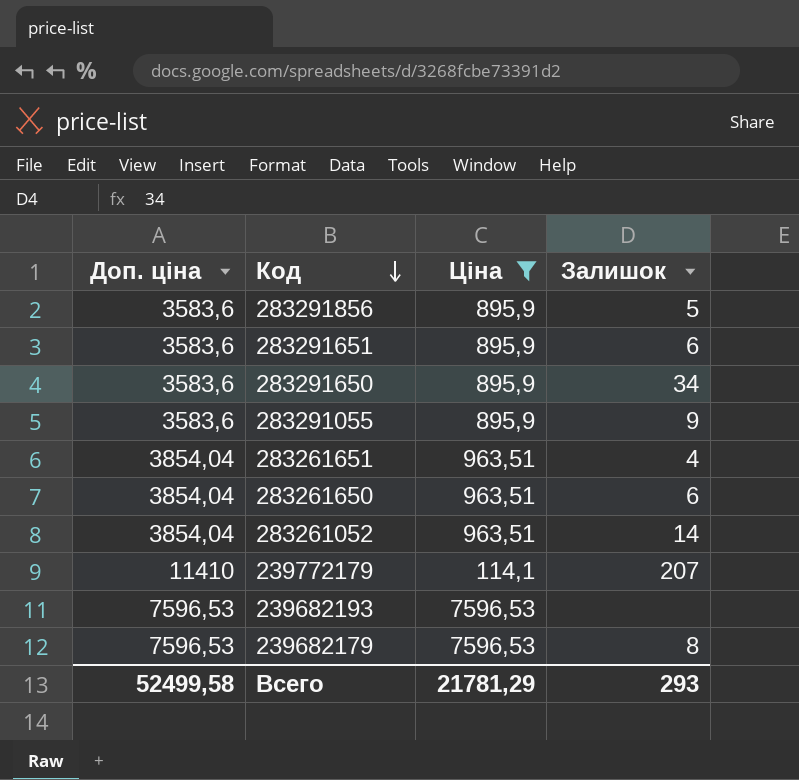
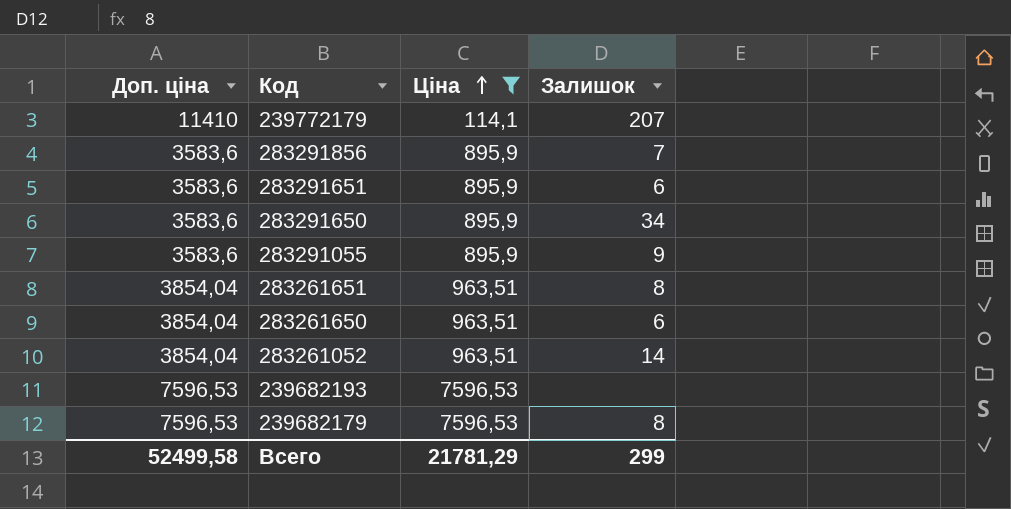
row order: Код descending -> Ціна ascending
283291856 | Залишок: 5 -> 7
283261651 | Залишок: 4 -> 8
Всего | Залишок: 293 -> 299

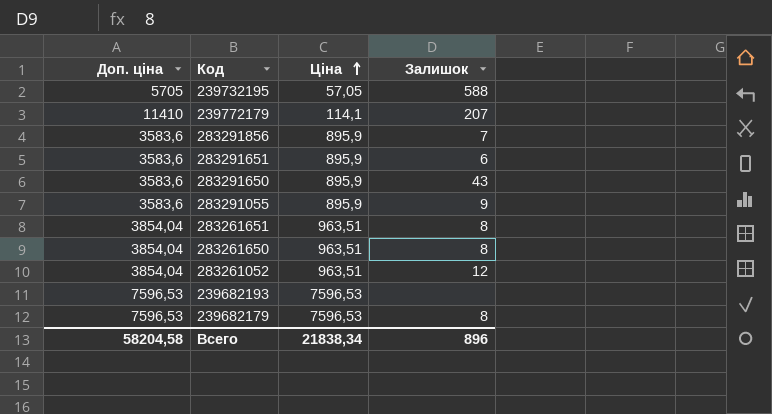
filter: Ціна != 57,05 -> none
283291650 | Залишок: 34 -> 43
283261650 | Залишок: 6 -> 8
283261052 | Залишок: 14 -> 12
Всего | Доп. ціна: 52499,58 -> 58204,58
Всего | Ціна: 21781,29 -> 21838,34
Всего | Залишок: 299 -> 896

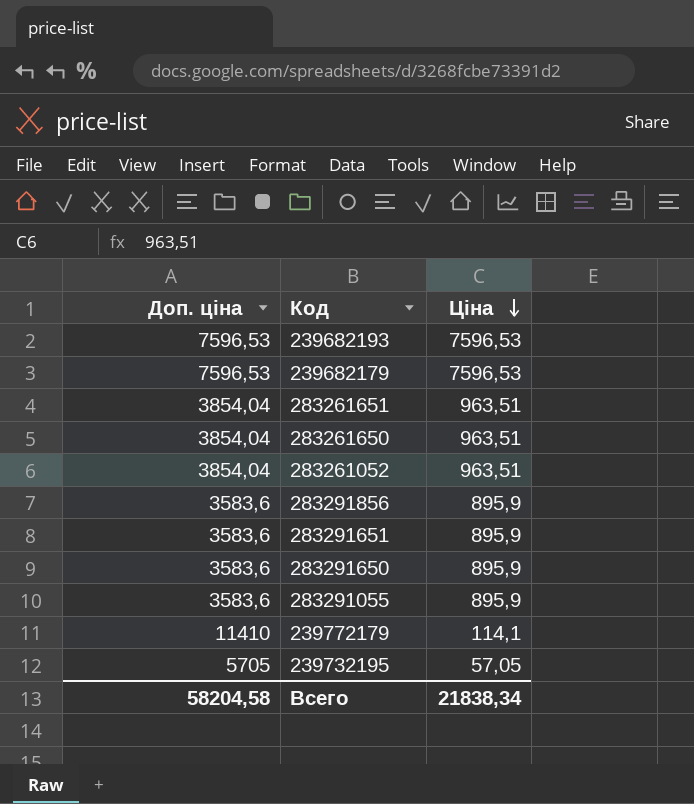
row order: Ціна ascending -> Ціна descending
column Залишок | position: 4 -> none

